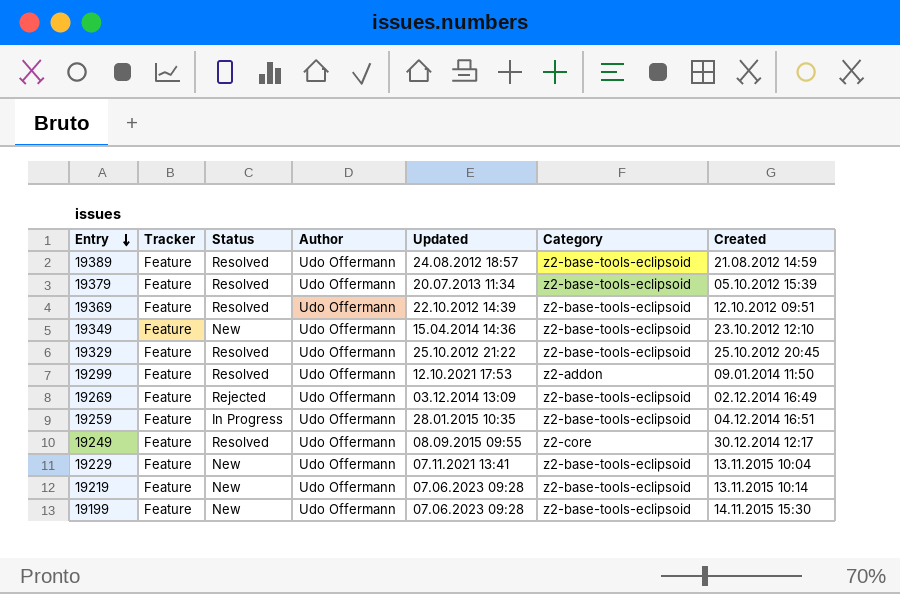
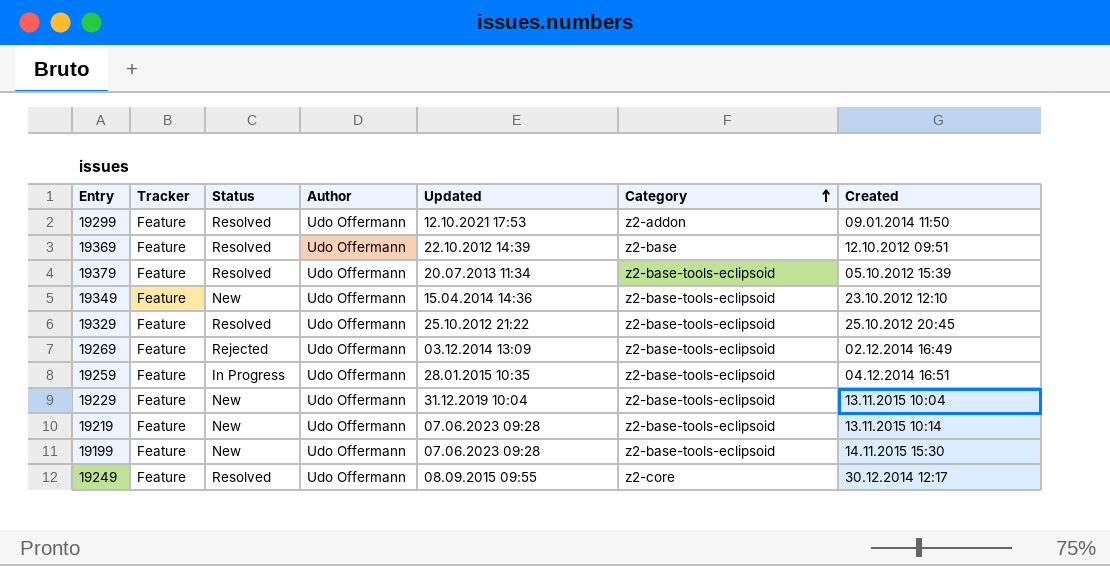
row order: Entry descending -> Category ascending
row 19389: Feature | Resolved | Udo Offermann | 24.08.2012 18:57 | z2-base-tools-eclipsoid | 21.08.2012 14:59 -> none
19369 | Category: z2-base-tools-eclipsoid -> z2-base
19229 | Updated: 07.11.2021 13:41 -> 31.12.2019 10:04

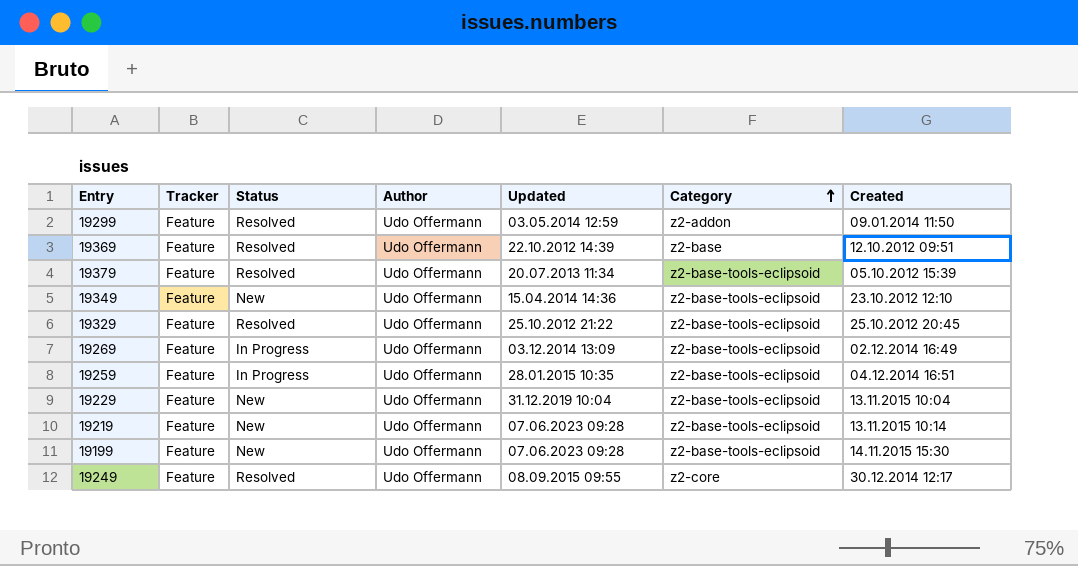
19299 | Updated: 12.10.2021 17:53 -> 03.05.2014 12:59
19269 | Status: Rejected -> In Progress

